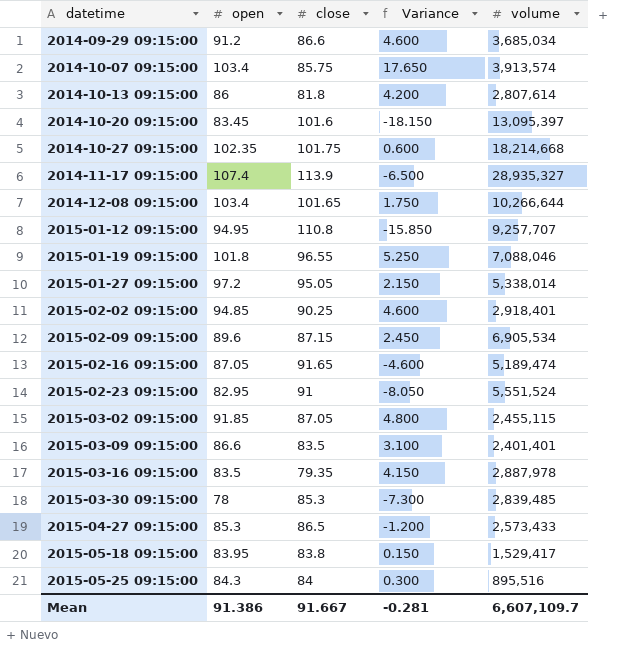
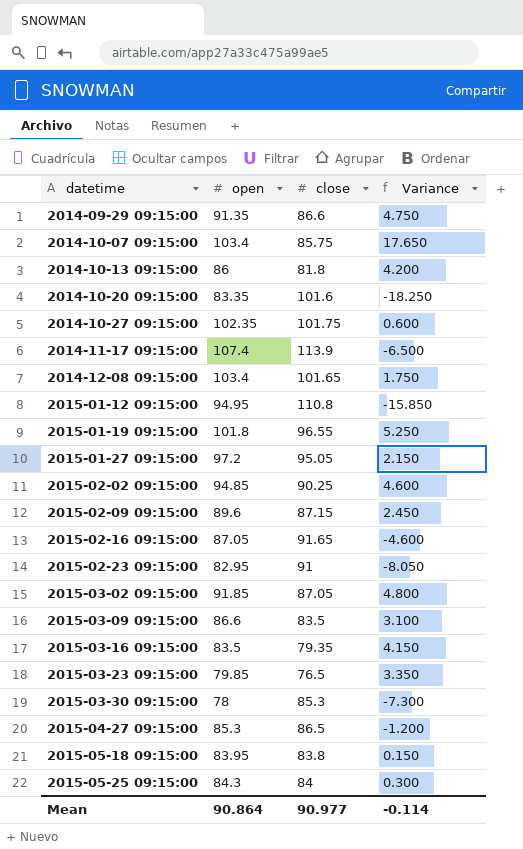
column volume | position: 5 -> none
2014-09-29 09:15:00 | open: 91.2 -> 91.35
2014-09-29 09:15:00 | Variance: 4.600 -> 4.750
2014-10-20 09:15:00 | open: 83.45 -> 83.35
2014-10-20 09:15:00 | Variance: -18.150 -> -18.250
row 2015-03-23 09:15:00: none -> 79.85 | 76.5 | 3.350
Mean | open: 91.386 -> 90.864
Mean | close: 91.667 -> 90.977
Mean | Variance: -0.281 -> -0.114

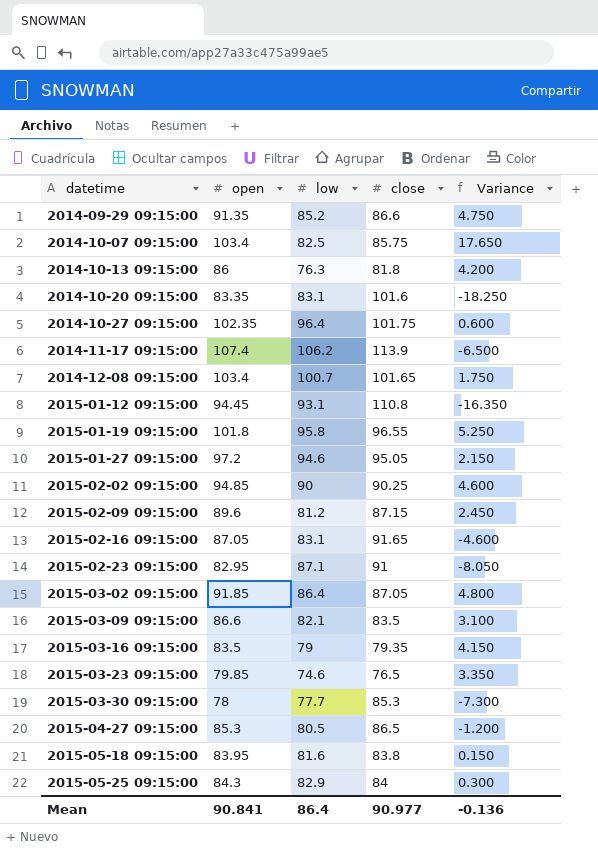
column low | position: none -> 3
2015-01-12 09:15:00 | open: 94.95 -> 94.45
2015-01-12 09:15:00 | Variance: -15.850 -> -16.350
Mean | open: 90.864 -> 90.841
Mean | Variance: -0.114 -> -0.136

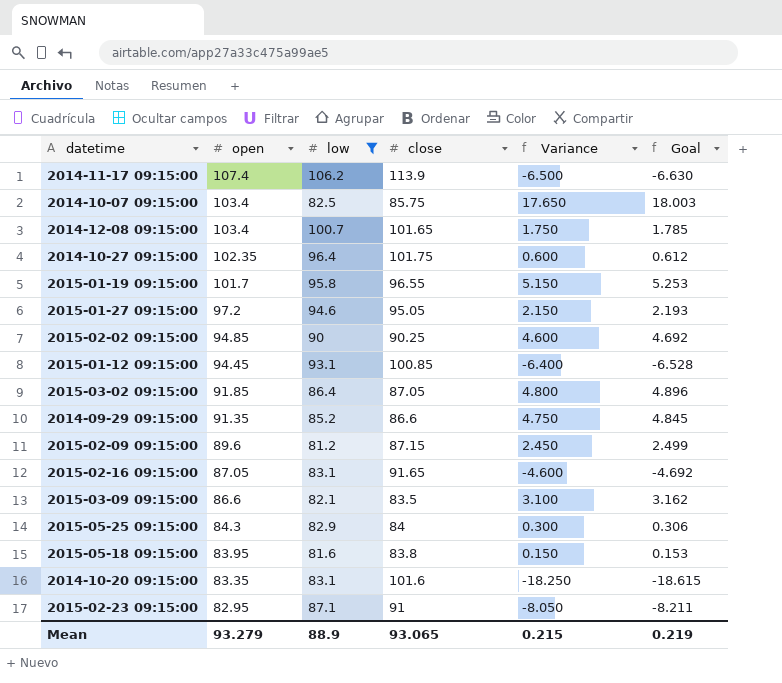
filter: none -> low >= 81.2
row order: datetime ascending -> open descending
column Goal | formula: none -> [Variance] * 1.02
2015-01-19 09:15:00 | open: 101.8 -> 101.7
2015-01-19 09:15:00 | Variance: 5.250 -> 5.150
2015-01-12 09:15:00 | close: 110.8 -> 100.85
2015-01-12 09:15:00 | Variance: -16.350 -> -6.400
Mean | open: 90.841 -> 93.279
Mean | low: 86.4 -> 88.9
Mean | close: 90.977 -> 93.065
Mean | Variance: -0.136 -> 0.215

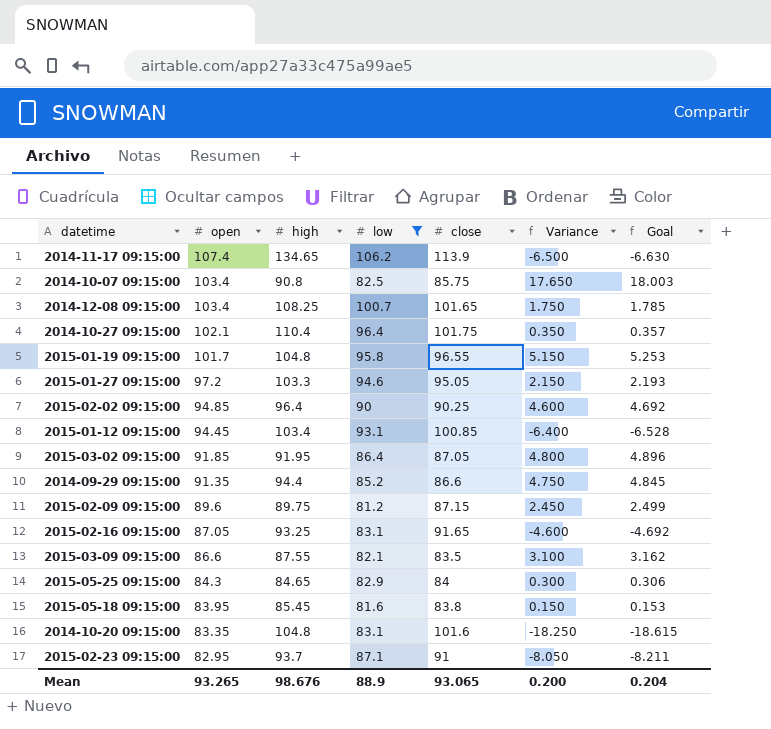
column high | position: none -> 3
2014-10-27 09:15:00 | open: 102.35 -> 102.1
2014-10-27 09:15:00 | Variance: 0.600 -> 0.350
2014-10-27 09:15:00 | Goal: 0.612 -> 0.357
Mean | open: 93.279 -> 93.265
Mean | Variance: 0.215 -> 0.200
Mean | Goal: 0.219 -> 0.204

